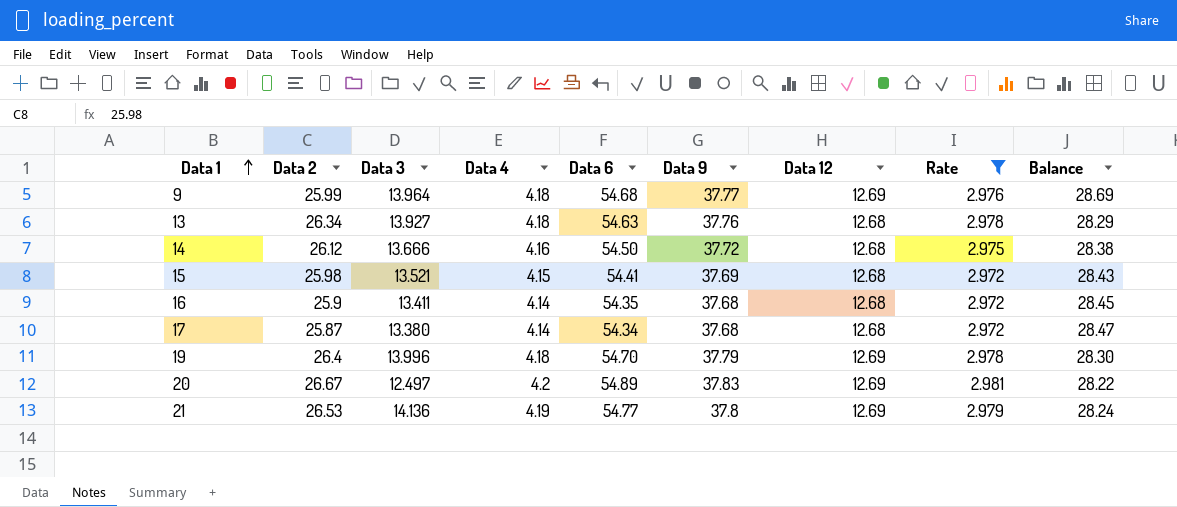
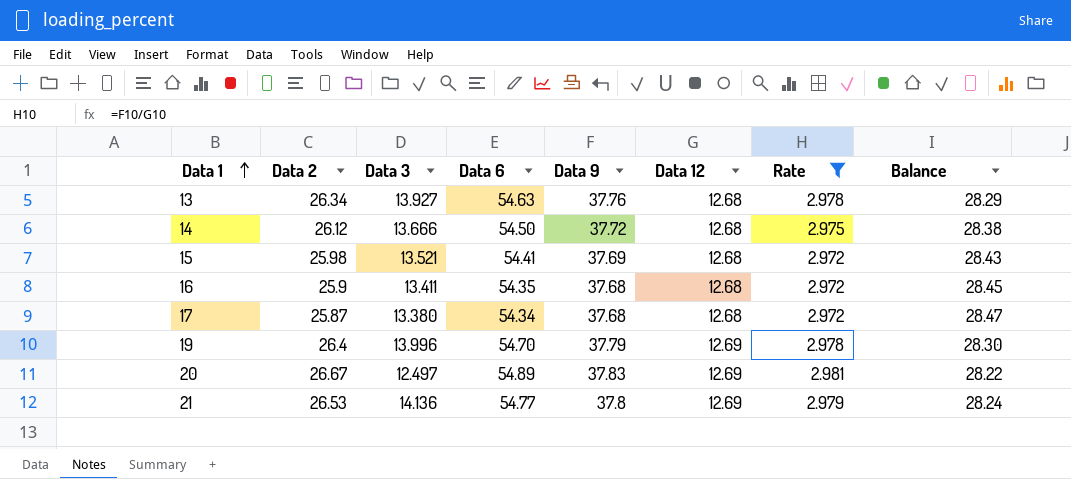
column Data 4 | position: 4 -> none
row 9: 25.99 | 13.964 | 4.18 | 54.68 | 37.77 | 12.69 | 2.976 | 28.69 -> none

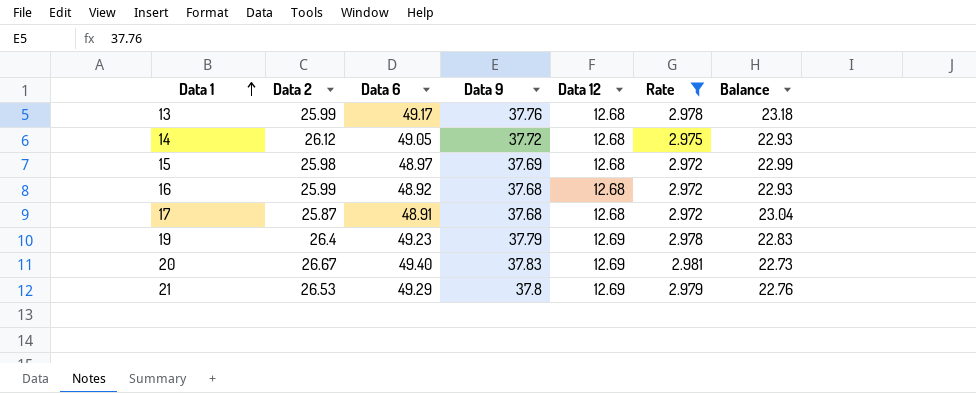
column Data 3 | position: 3 -> none
13 | Data 2: 26.34 -> 25.99
13 | Data 6: 54.63 -> 49.17
13 | Balance: 28.29 -> 23.18
14 | Data 6: 54.50 -> 49.05
14 | Balance: 28.38 -> 22.93
15 | Data 6: 54.41 -> 48.97
15 | Balance: 28.43 -> 22.99
16 | Data 2: 25.9 -> 25.99
16 | Data 6: 54.35 -> 48.92
16 | Balance: 28.45 -> 22.93
17 | Data 6: 54.34 -> 48.91
17 | Balance: 28.47 -> 23.04
19 | Data 6: 54.70 -> 49.23
19 | Balance: 28.30 -> 22.83
20 | Data 6: 54.89 -> 49.40
20 | Balance: 28.22 -> 22.73
21 | Data 6: 54.77 -> 49.29
21 | Balance: 28.24 -> 22.76

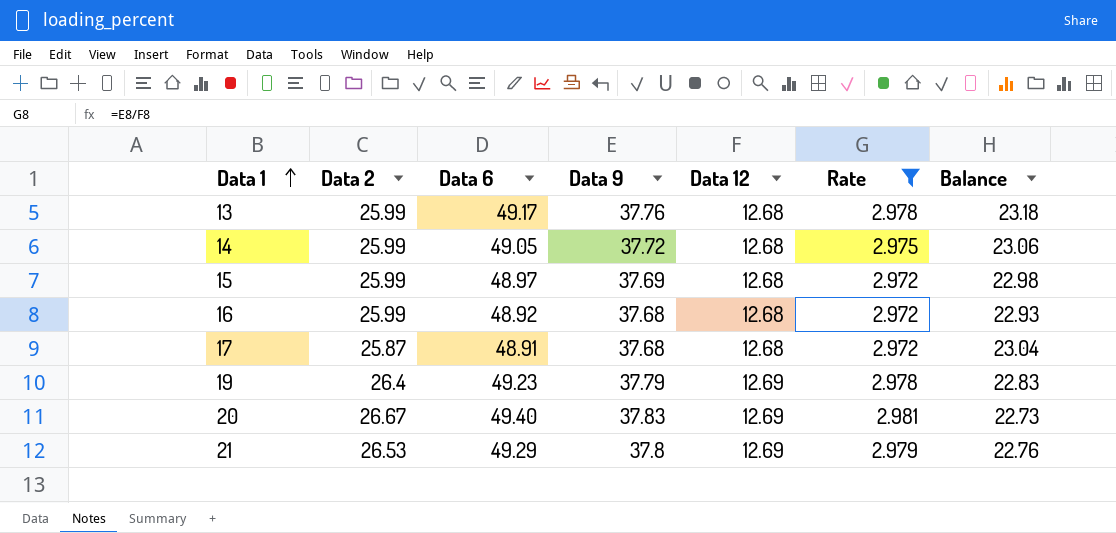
14 | Data 2: 26.12 -> 25.99
14 | Balance: 22.93 -> 23.06
15 | Data 2: 25.98 -> 25.99
15 | Balance: 22.99 -> 22.98

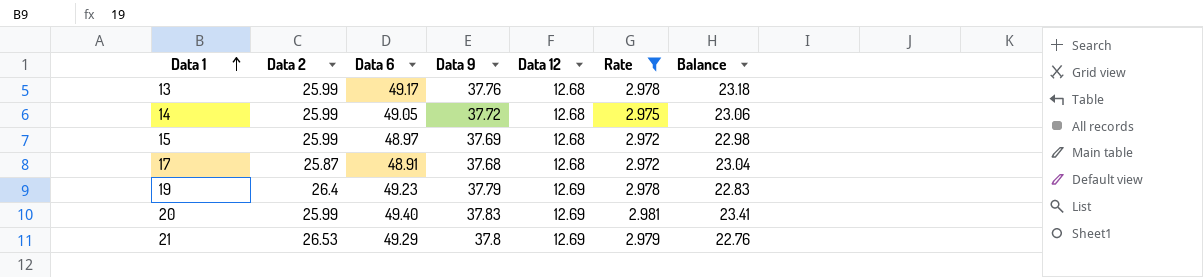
row 16: 25.99 | 48.92 | 37.68 | 12.68 | 2.972 | 22.93 -> none
20 | Data 2: 26.67 -> 25.99
20 | Balance: 22.73 -> 23.41

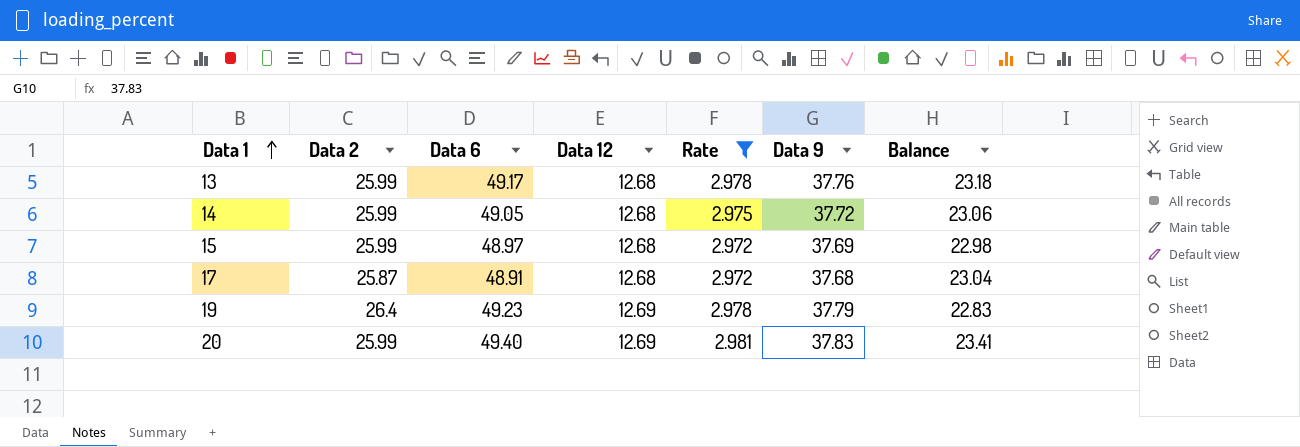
column Data 9 | position: 4 -> 6
row 21: 26.53 | 49.29 | 37.8 | 12.69 | 2.979 | 22.76 -> none

